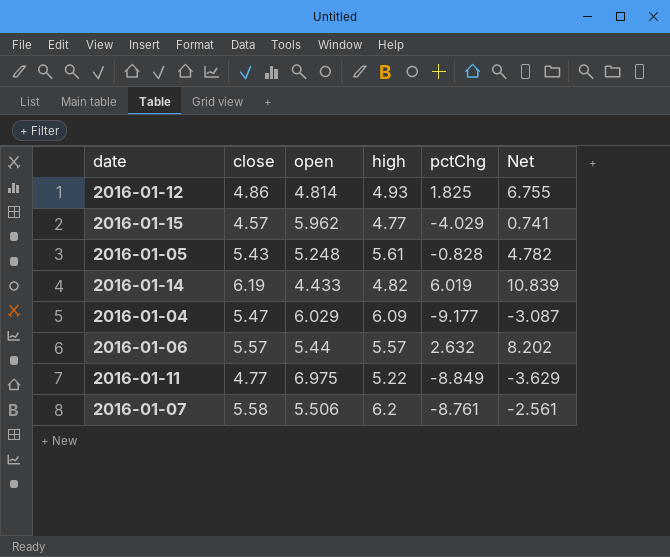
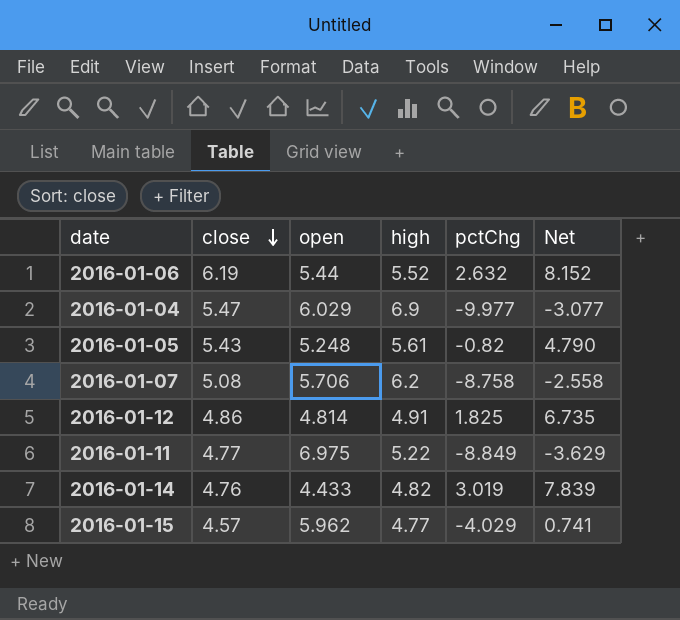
row order: none -> close descending
2016-01-06 | close: 5.57 -> 6.19
2016-01-06 | high: 5.57 -> 5.52
2016-01-06 | Net: 8.202 -> 8.152
2016-01-04 | high: 6.09 -> 6.9
2016-01-04 | pctChg: -9.177 -> -9.977
2016-01-04 | Net: -3.087 -> -3.077
2016-01-05 | pctChg: -0.828 -> -0.82
2016-01-05 | Net: 4.782 -> 4.790
2016-01-07 | close: 5.58 -> 5.08
2016-01-07 | open: 5.506 -> 5.706
2016-01-07 | pctChg: -8.761 -> -8.758
2016-01-07 | Net: -2.561 -> -2.558
2016-01-12 | high: 4.93 -> 4.91
2016-01-12 | Net: 6.755 -> 6.735
2016-01-14 | close: 6.19 -> 4.76
2016-01-14 | pctChg: 6.019 -> 3.019
2016-01-14 | Net: 10.839 -> 7.839

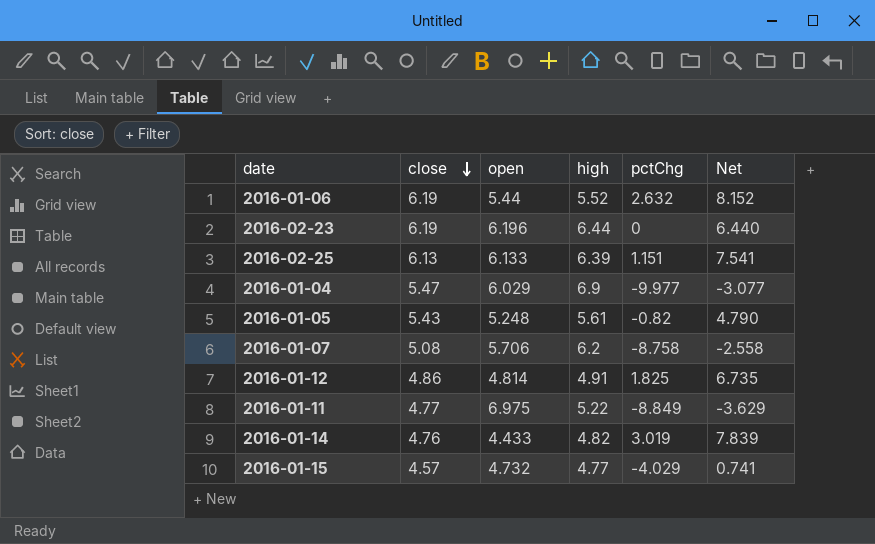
row 2016-02-23: none -> 6.19 | 6.196 | 6.44 | 0 | 6.440
row 2016-02-25: none -> 6.13 | 6.133 | 6.39 | 1.151 | 7.541
2016-01-15 | open: 5.962 -> 4.732

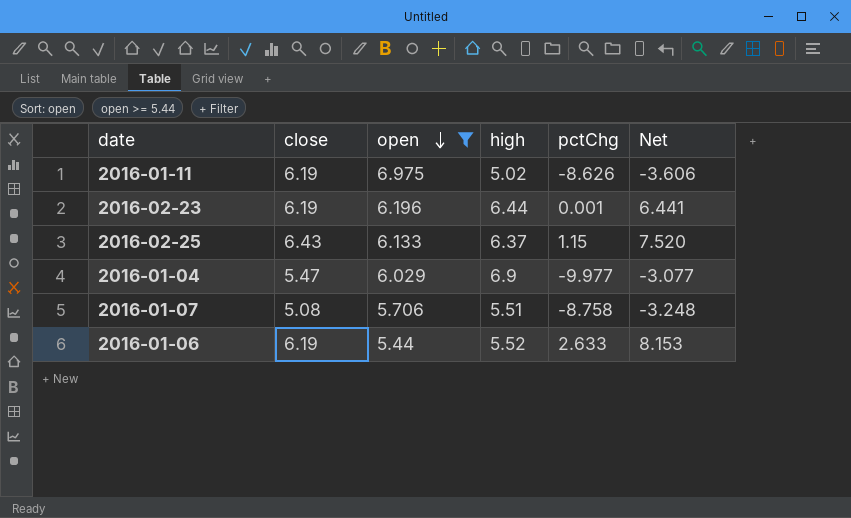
filter: none -> open >= 5.44
row order: close descending -> open descending
2016-01-11 | close: 4.77 -> 6.19
2016-01-11 | high: 5.22 -> 5.02
2016-01-11 | pctChg: -8.849 -> -8.626
2016-01-11 | Net: -3.629 -> -3.606
2016-02-23 | pctChg: 0 -> 0.001
2016-02-23 | Net: 6.440 -> 6.441
2016-02-25 | close: 6.13 -> 6.43
2016-02-25 | high: 6.39 -> 6.37
2016-02-25 | pctChg: 1.151 -> 1.15
2016-02-25 | Net: 7.541 -> 7.520
2016-01-07 | high: 6.2 -> 5.51
2016-01-07 | Net: -2.558 -> -3.248
2016-01-06 | pctChg: 2.632 -> 2.633
2016-01-06 | Net: 8.152 -> 8.153

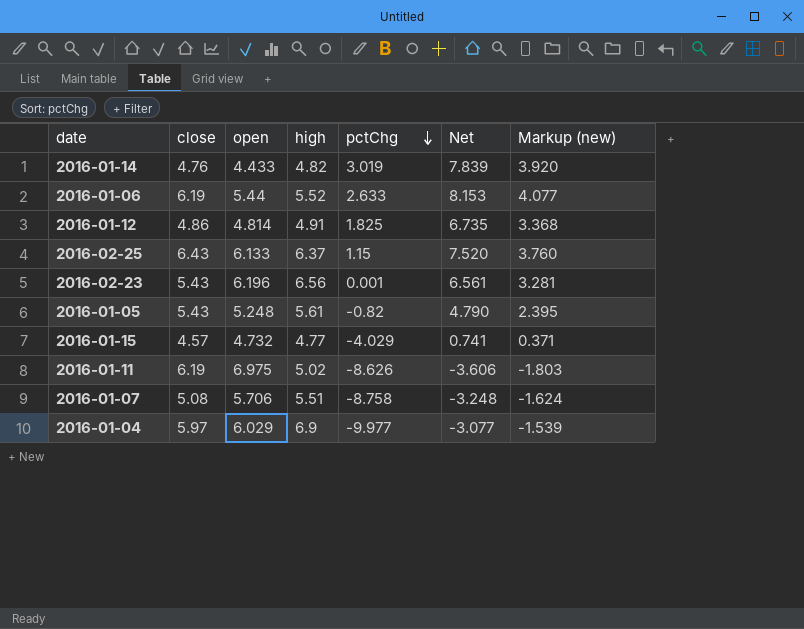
filter: open >= 5.44 -> none
row order: open descending -> pctChg descending
column Markup (new) | formula: none -> [Net] * 0.5
2016-02-23 | close: 6.19 -> 5.43
2016-02-23 | high: 6.44 -> 6.56
2016-02-23 | Net: 6.441 -> 6.561
2016-01-04 | close: 5.47 -> 5.97

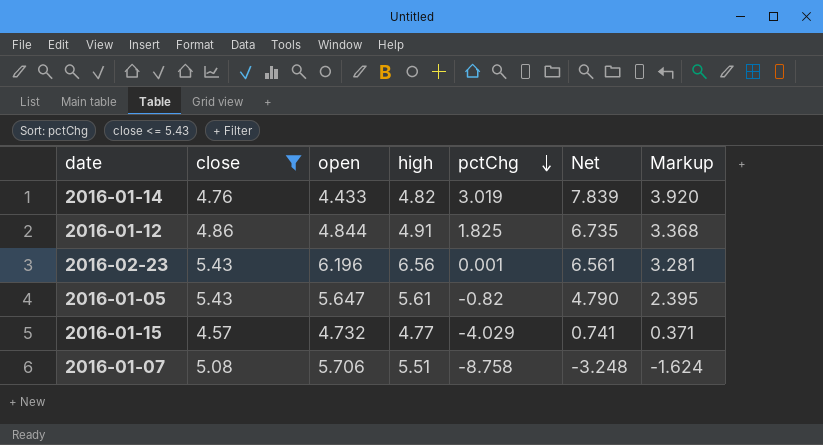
filter: none -> close <= 5.43
column name: Markup (new) -> Markup
2016-01-12 | open: 4.814 -> 4.844
2016-01-05 | open: 5.248 -> 5.647

